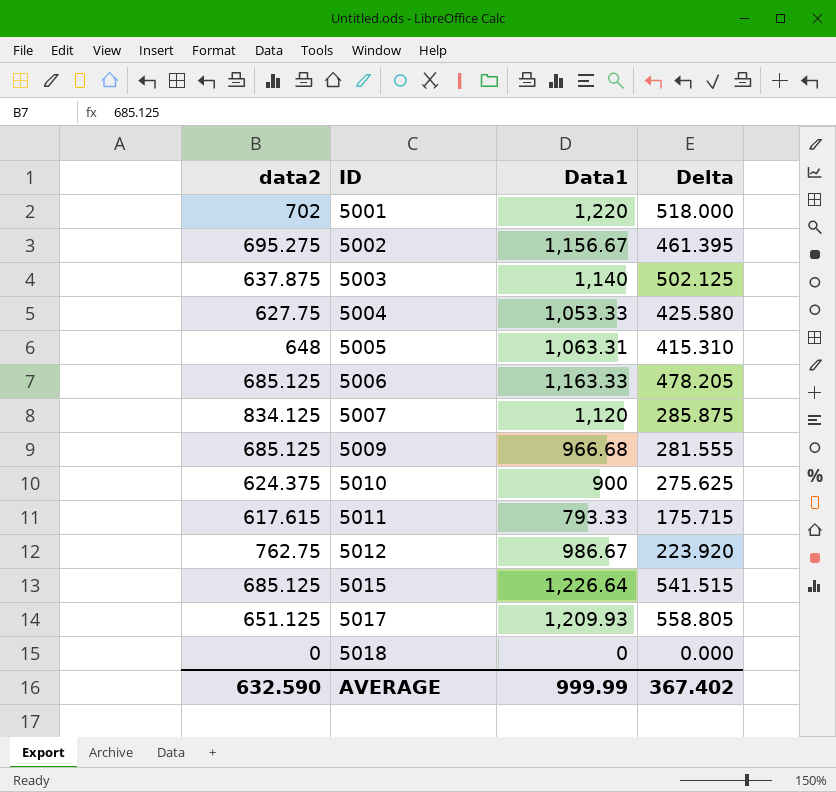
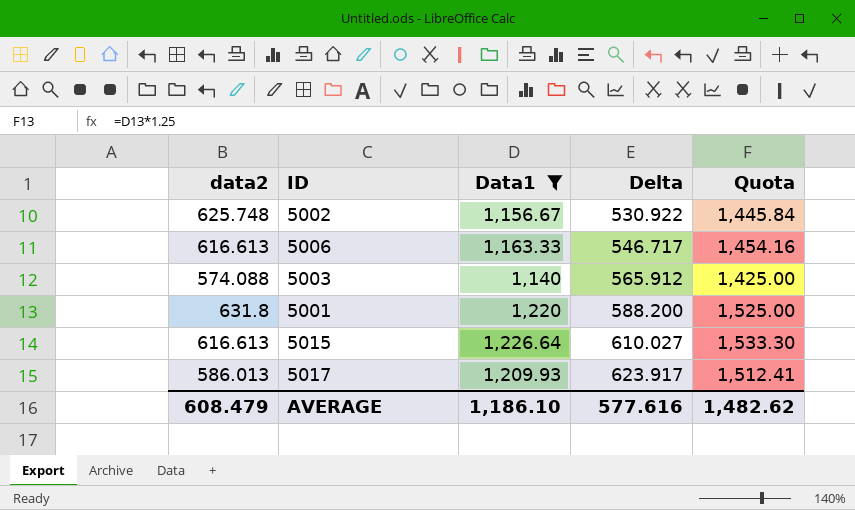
filter: none -> Data1 >= 1,140
row order: ID ascending -> Delta ascending
column Quota | formula: none -> [Data1] * 1.25
5002 | data2: 695.275 -> 625.748
5002 | Delta: 461.395 -> 530.922
5006 | data2: 685.125 -> 616.613
5006 | Delta: 478.205 -> 546.717
5003 | data2: 637.875 -> 574.088
5003 | Delta: 502.125 -> 565.912
5001 | data2: 702 -> 631.8
5001 | Delta: 518.000 -> 588.200
5015 | data2: 685.125 -> 616.613
5015 | Delta: 541.515 -> 610.027
5017 | data2: 651.125 -> 586.013
5017 | Delta: 558.805 -> 623.917
AVERAGE | data2: 632.590 -> 608.479
AVERAGE | Data1: 999.99 -> 1,186.10
AVERAGE | Delta: 367.402 -> 577.616

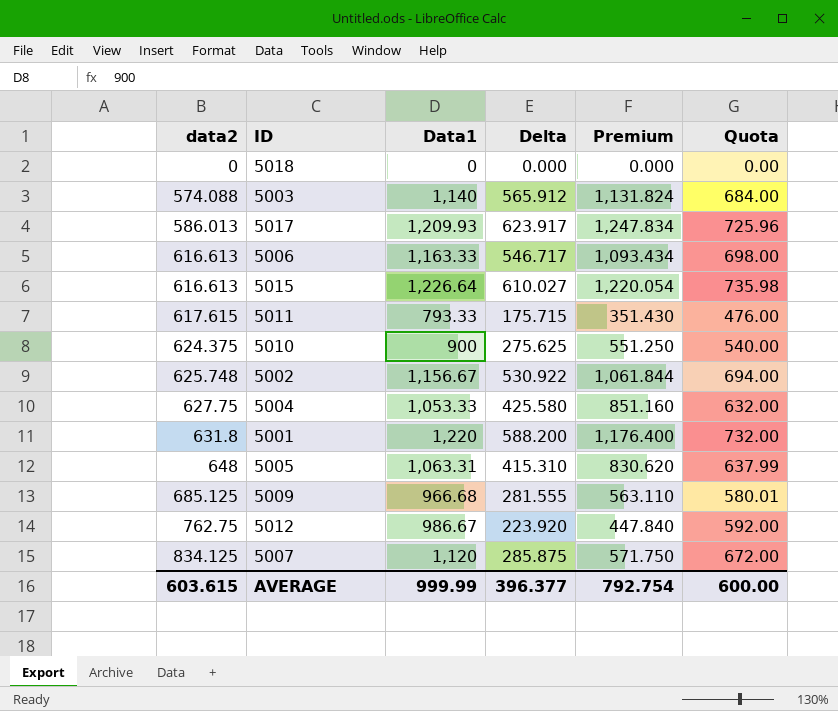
filter: Data1 >= 1,140 -> none
row order: Delta ascending -> data2 ascending
column Premium | formula: none -> [Delta] * 2
column Quota | formula: [Data1] * 1.25 -> [Data1] * 0.6
AVERAGE | data2: 608.479 -> 603.615
AVERAGE | Data1: 1,186.10 -> 999.99
AVERAGE | Delta: 577.616 -> 396.377
AVERAGE | Quota: 1,482.62 -> 600.00

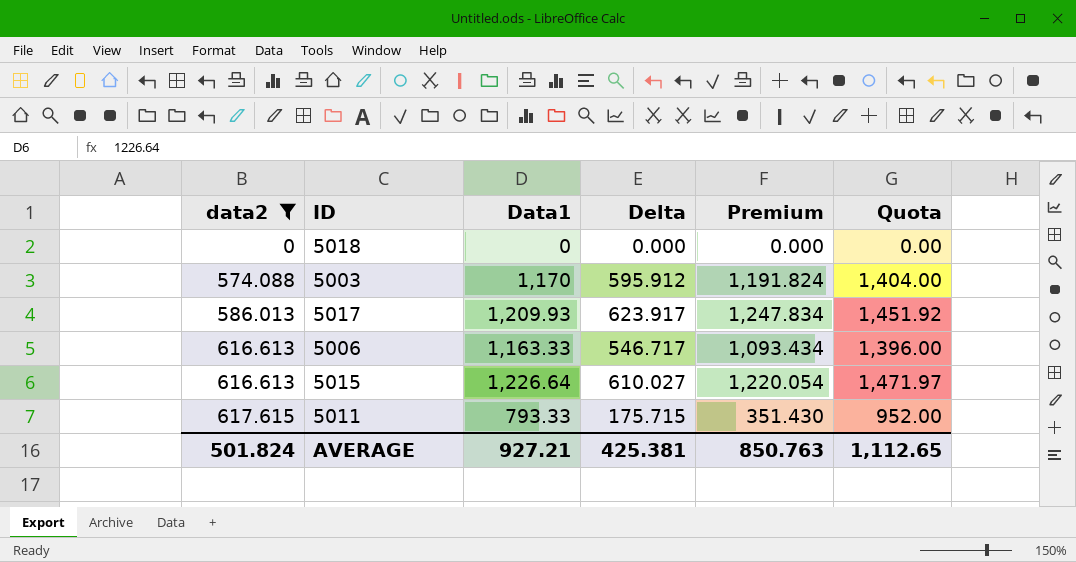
filter: none -> data2 <= 617.615
column Quota | formula: [Data1] * 0.6 -> [Data1] * 1.2
5003 | Data1: 1,140 -> 1,170
5003 | Delta: 565.912 -> 595.912
5003 | Premium: 1,131.824 -> 1,191.824
AVERAGE | data2: 603.615 -> 501.824
AVERAGE | Data1: 999.99 -> 927.21
AVERAGE | Delta: 396.377 -> 425.381
AVERAGE | Premium: 792.754 -> 850.763
AVERAGE | Quota: 600.00 -> 1,112.65

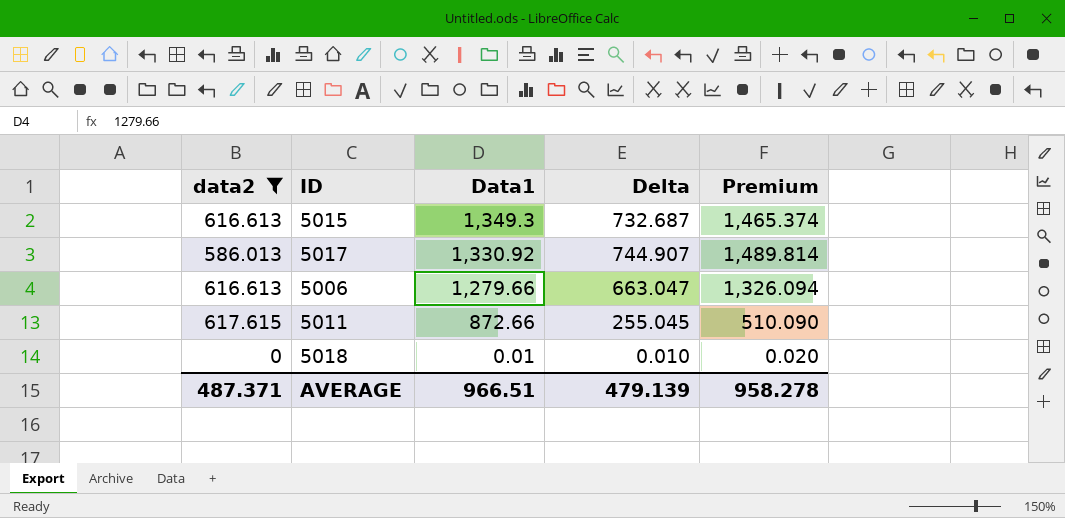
row order: data2 ascending -> Data1 descending
column Quota | formula: [Data1] * 1.2 -> none
row 5003: 574.088 | 1,170 | 595.912 | 1,191.824 | 1,404.00 -> none
5015 | Data1: 1,226.64 -> 1,349.3
5015 | Delta: 610.027 -> 732.687
5015 | Premium: 1,220.054 -> 1,465.374
5017 | Data1: 1,209.93 -> 1,330.92
5017 | Delta: 623.917 -> 744.907
5017 | Premium: 1,247.834 -> 1,489.814
5006 | Data1: 1,163.33 -> 1,279.66
5006 | Delta: 546.717 -> 663.047
5006 | Premium: 1,093.434 -> 1,326.094
5011 | Data1: 793.33 -> 872.66
5011 | Delta: 175.715 -> 255.045
5011 | Premium: 351.430 -> 510.090
5018 | Data1: 0 -> 0.01
5018 | Delta: 0.000 -> 0.010
5018 | Premium: 0.000 -> 0.020
AVERAGE | data2: 501.824 -> 487.371
AVERAGE | Data1: 927.21 -> 966.51
AVERAGE | Delta: 425.381 -> 479.139
AVERAGE | Premium: 850.763 -> 958.278

